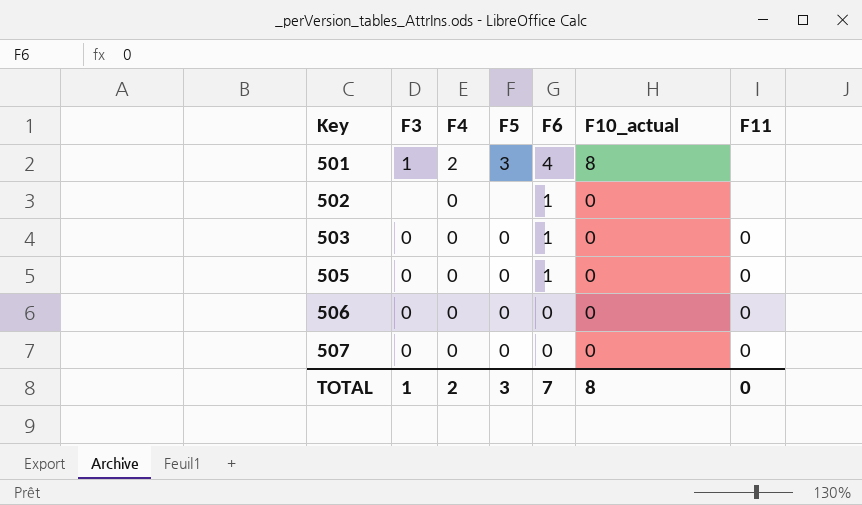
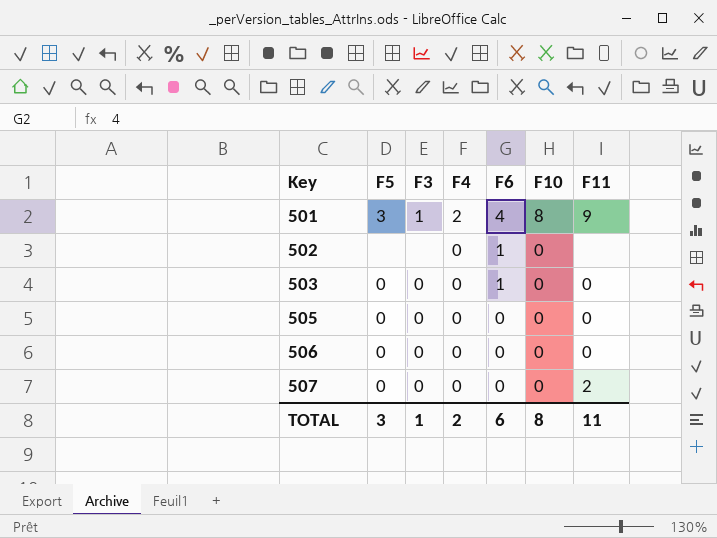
column F5 | position: 4 -> 2
column name: F10_actual -> F10
501 | F11: none -> 9
505 | F6: 1 -> 0
507 | F11: 0 -> 2
TOTAL | F6: 7 -> 6
TOTAL | F11: 0 -> 11

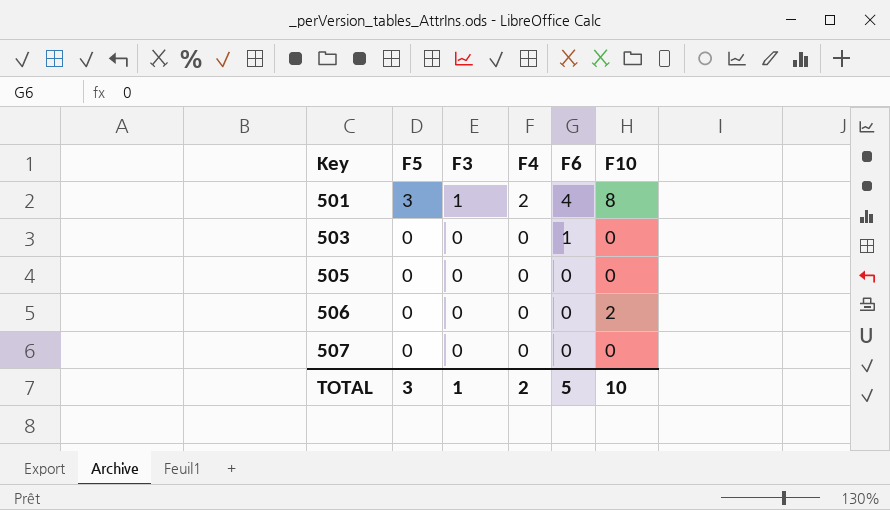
column F11 | position: 7 -> none
row 502: none | none | 0 | 1 | 0 | none -> none
506 | F10: 0 -> 2
TOTAL | F6: 6 -> 5
TOTAL | F10: 8 -> 10

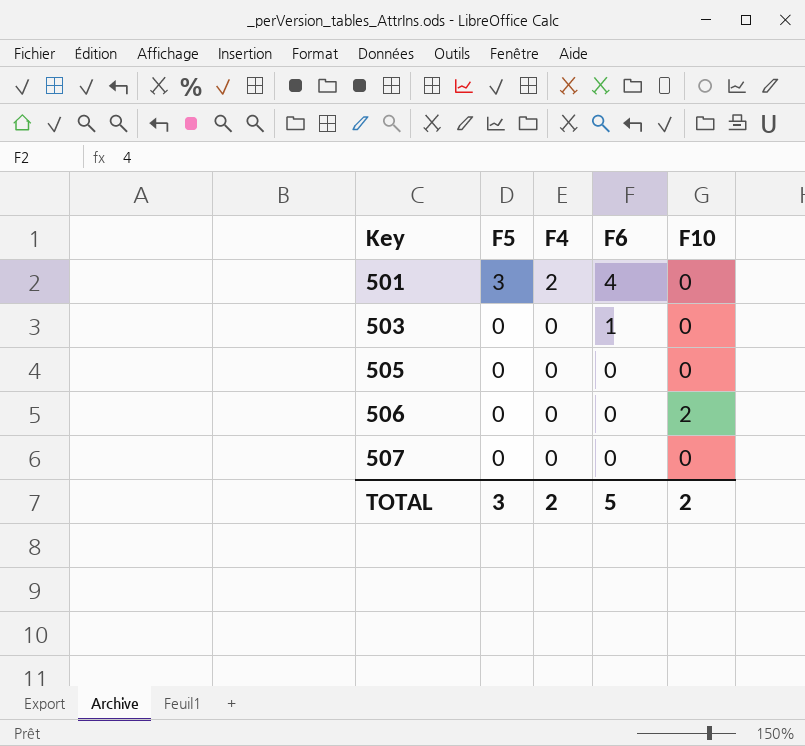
column F3 | position: 3 -> none
501 | F10: 8 -> 0
TOTAL | F10: 10 -> 2

